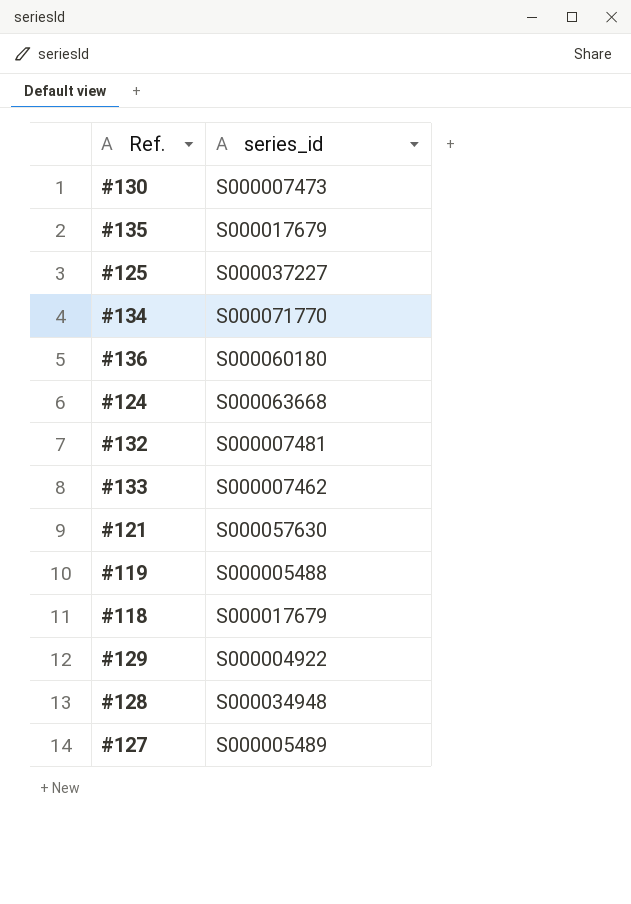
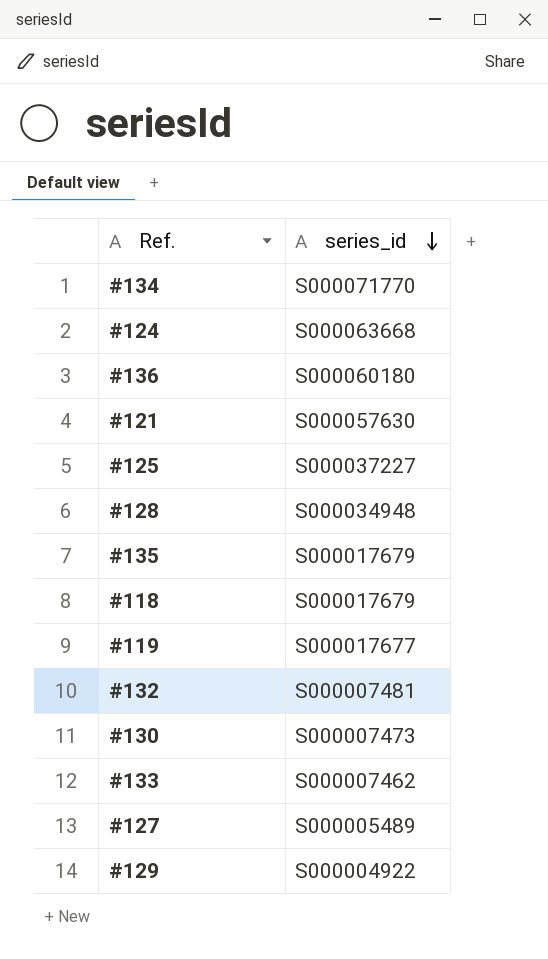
row order: none -> series_id descending
#119 | series_id: S000005488 -> S000017677

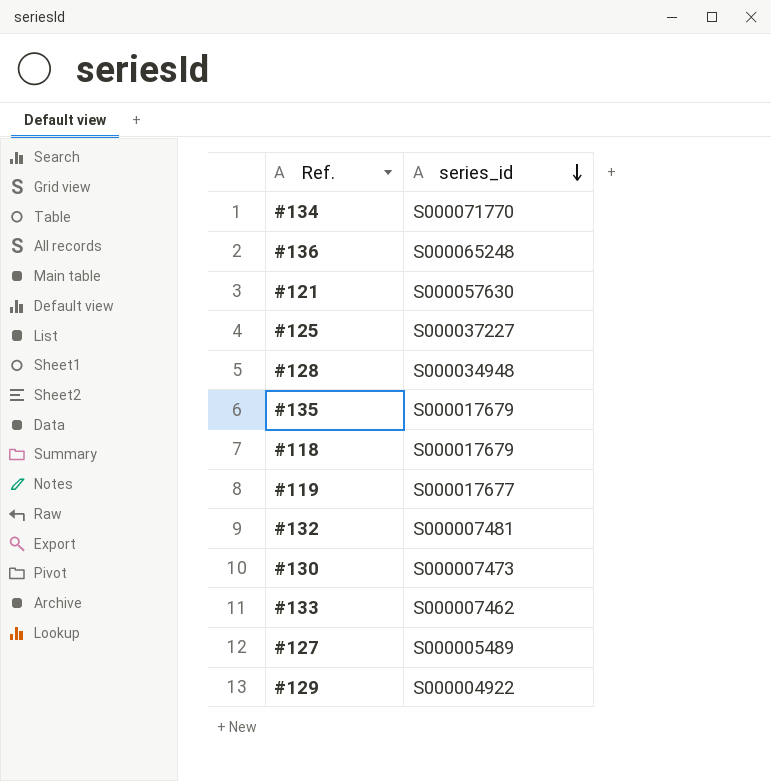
row #124: S000063668 -> none
#136 | series_id: S000060180 -> S000065248

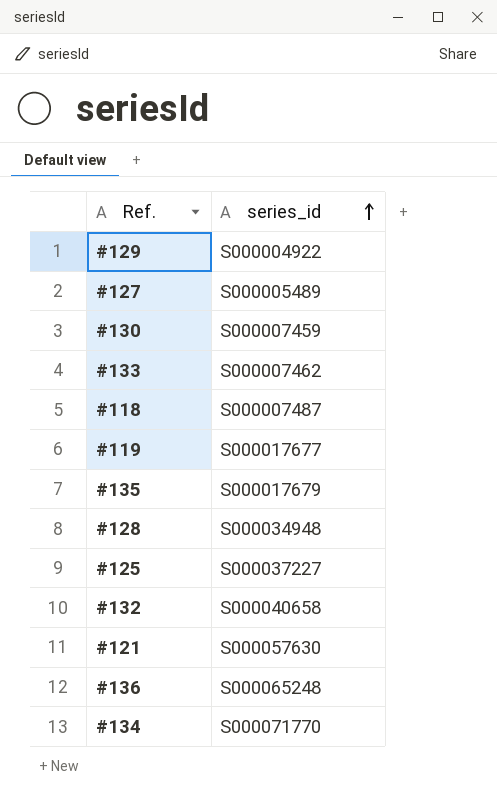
row order: series_id descending -> series_id ascending
#130 | series_id: S000007473 -> S000007459
#118 | series_id: S000017679 -> S000007487
#132 | series_id: S000007481 -> S000040658

